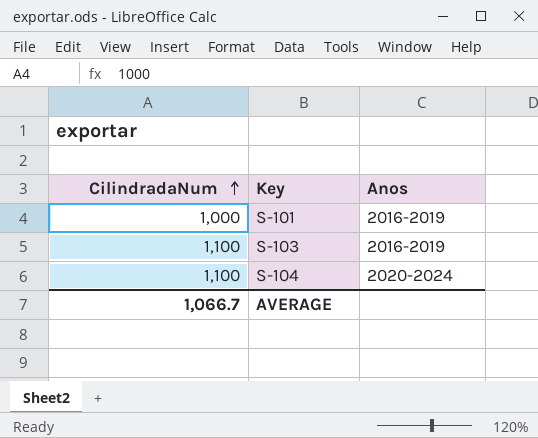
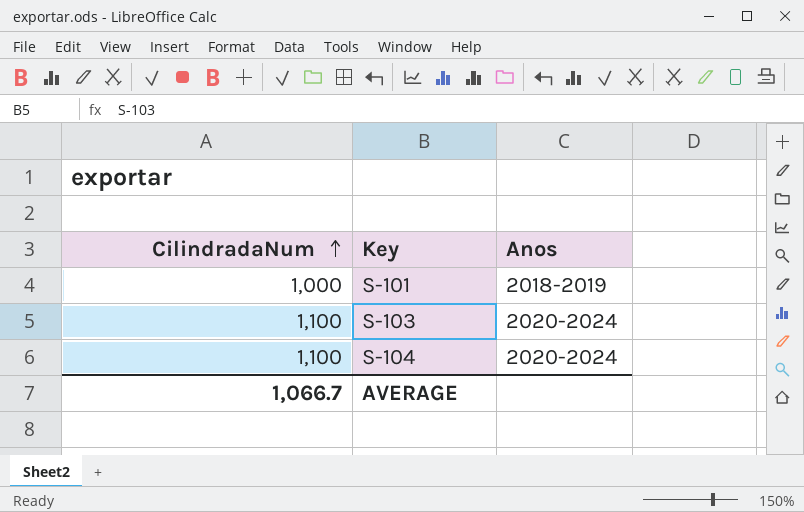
S-101 | Anos: 2016-2019 -> 2018-2019
S-103 | Anos: 2016-2019 -> 2020-2024

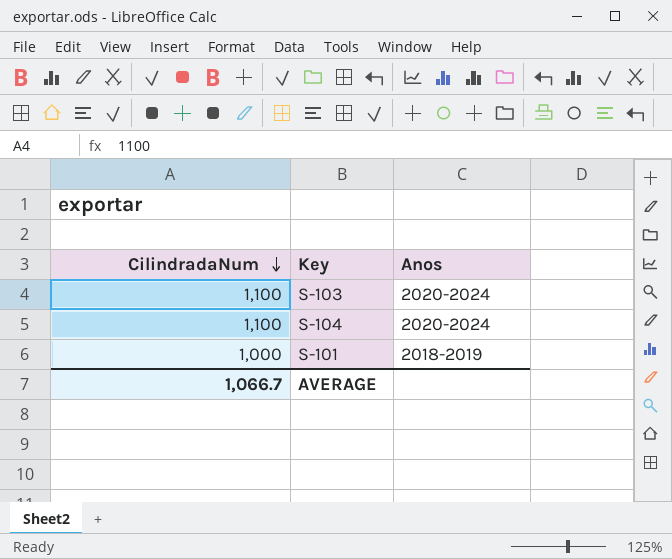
row order: CilindradaNum ascending -> CilindradaNum descending

